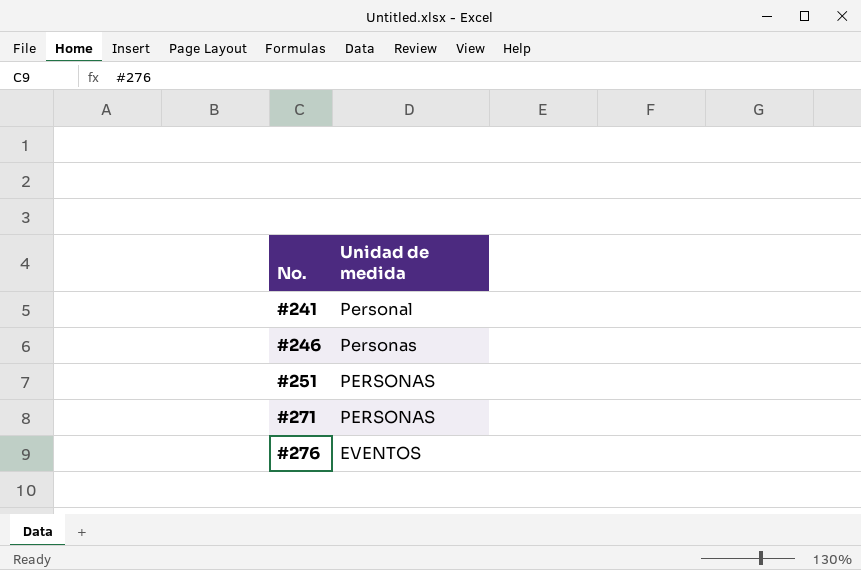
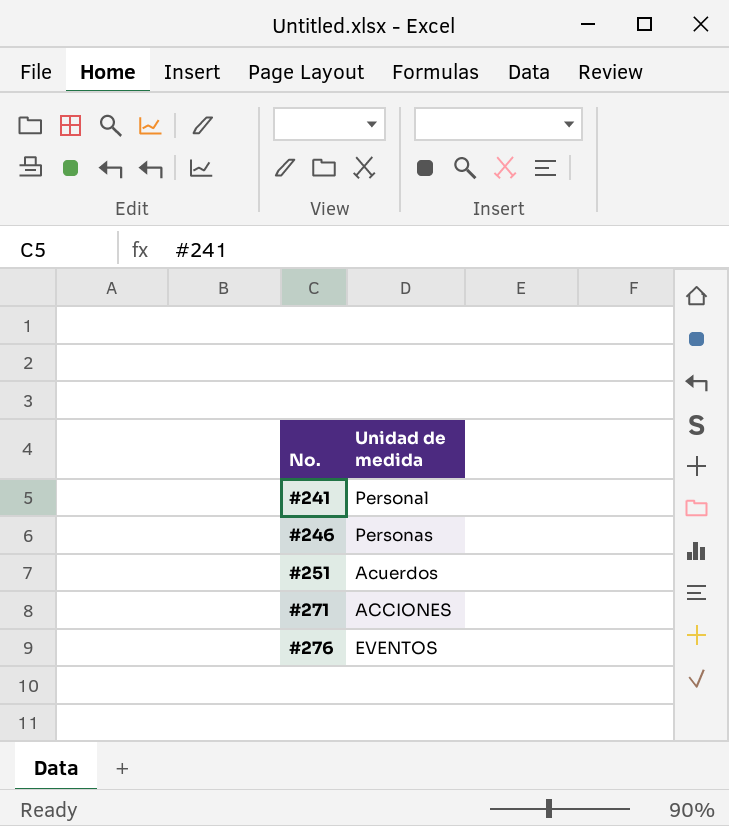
#251 | Unidad de medida: PERSONAS -> Acuerdos
#271 | Unidad de medida: PERSONAS -> ACCIONES

